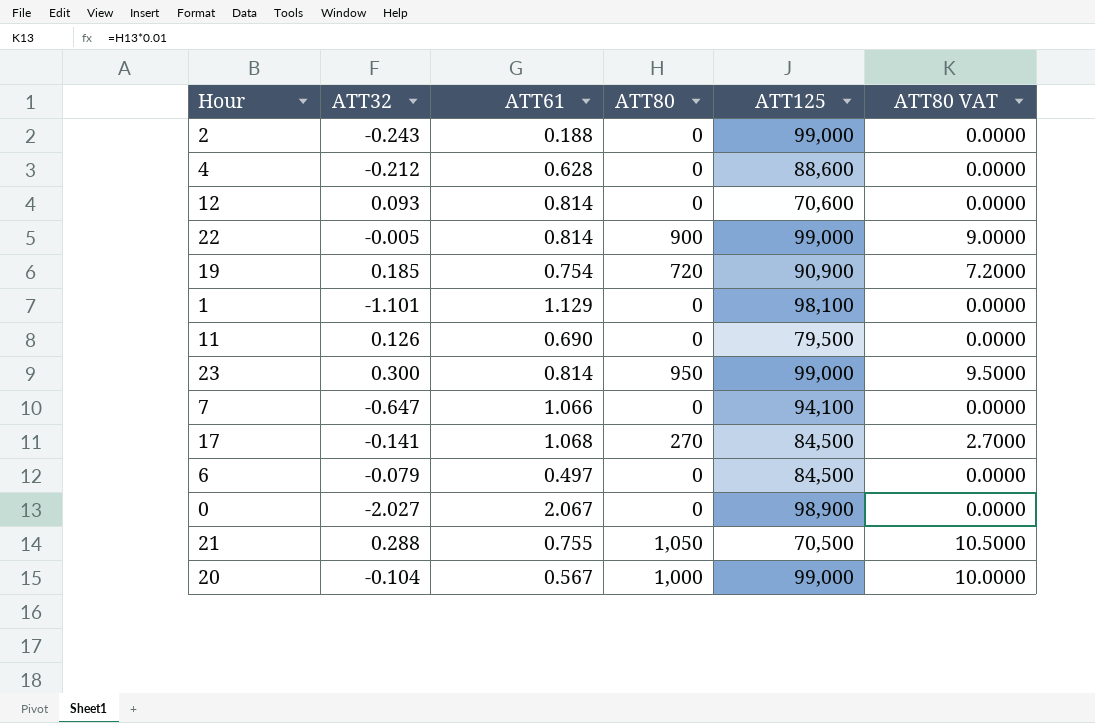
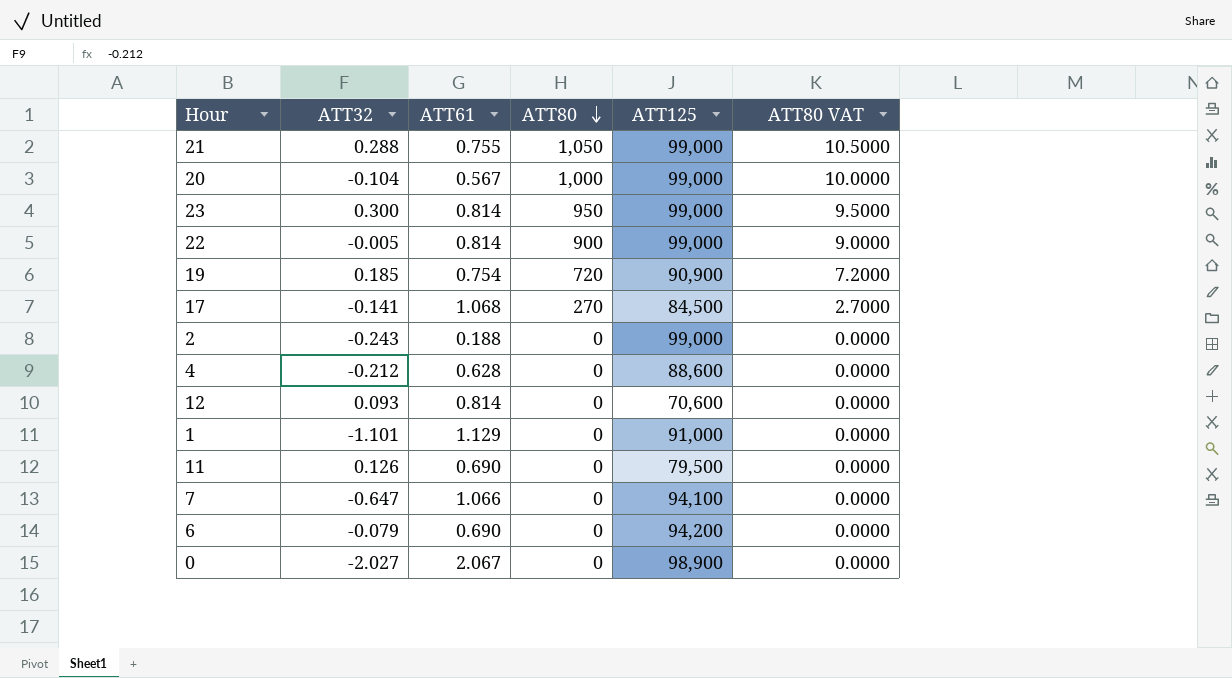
row order: none -> ATT80 descending
21 | ATT125: 70,500 -> 99,000
1 | ATT125: 98,100 -> 91,000
6 | ATT61: 0.497 -> 0.690
6 | ATT125: 84,500 -> 94,200

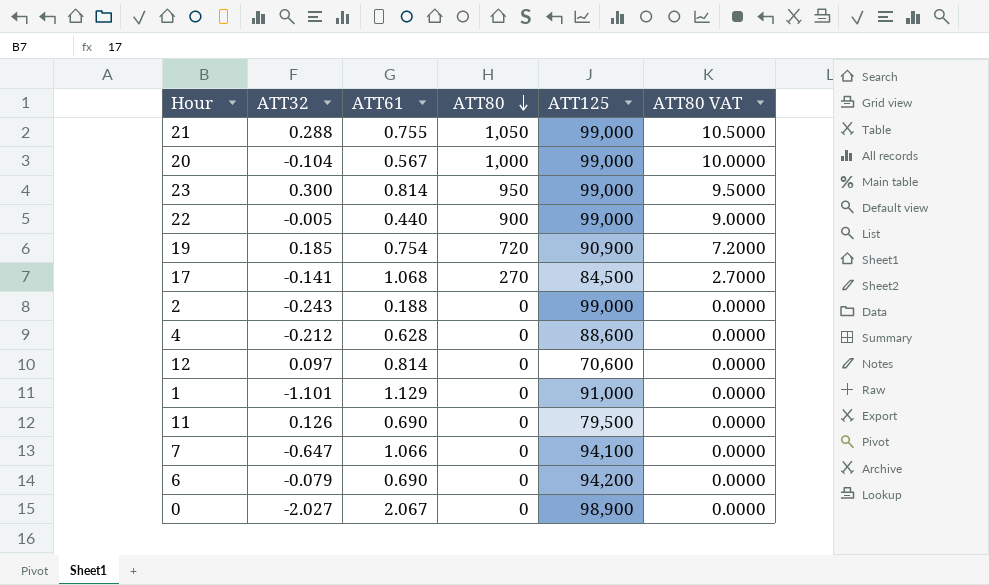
22 | ATT61: 0.814 -> 0.440
12 | ATT32: 0.093 -> 0.097

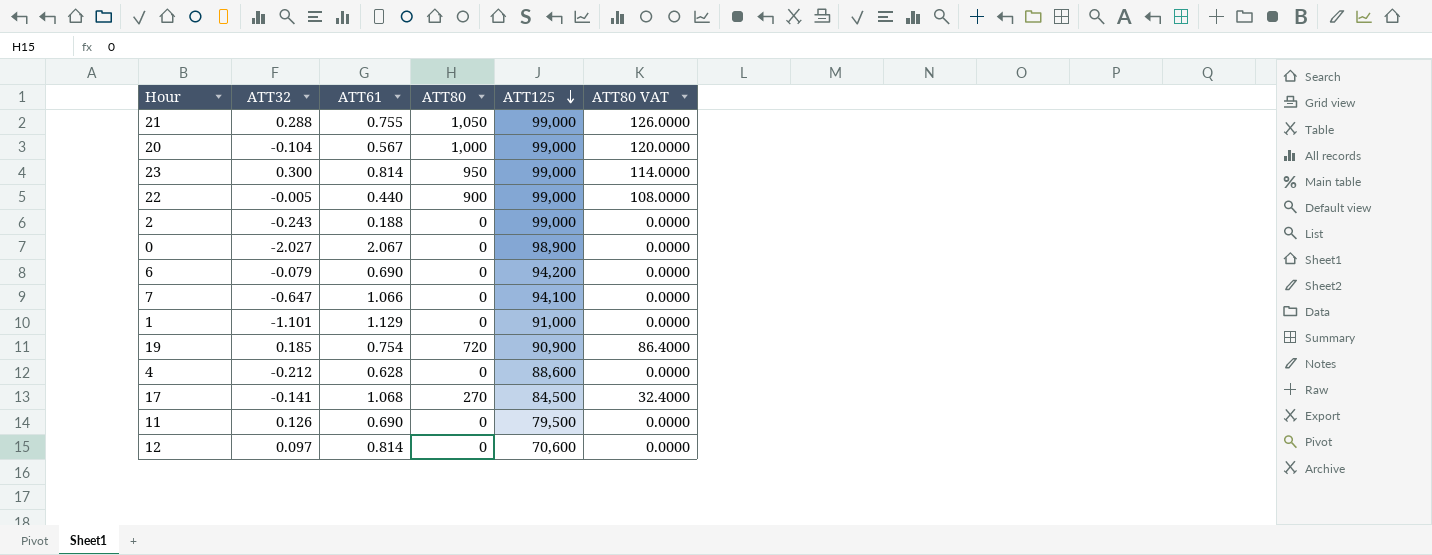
row order: ATT80 descending -> ATT125 descending
column ATT80 VAT | formula: [ATT80] * 0.01 -> [ATT80] * 0.12

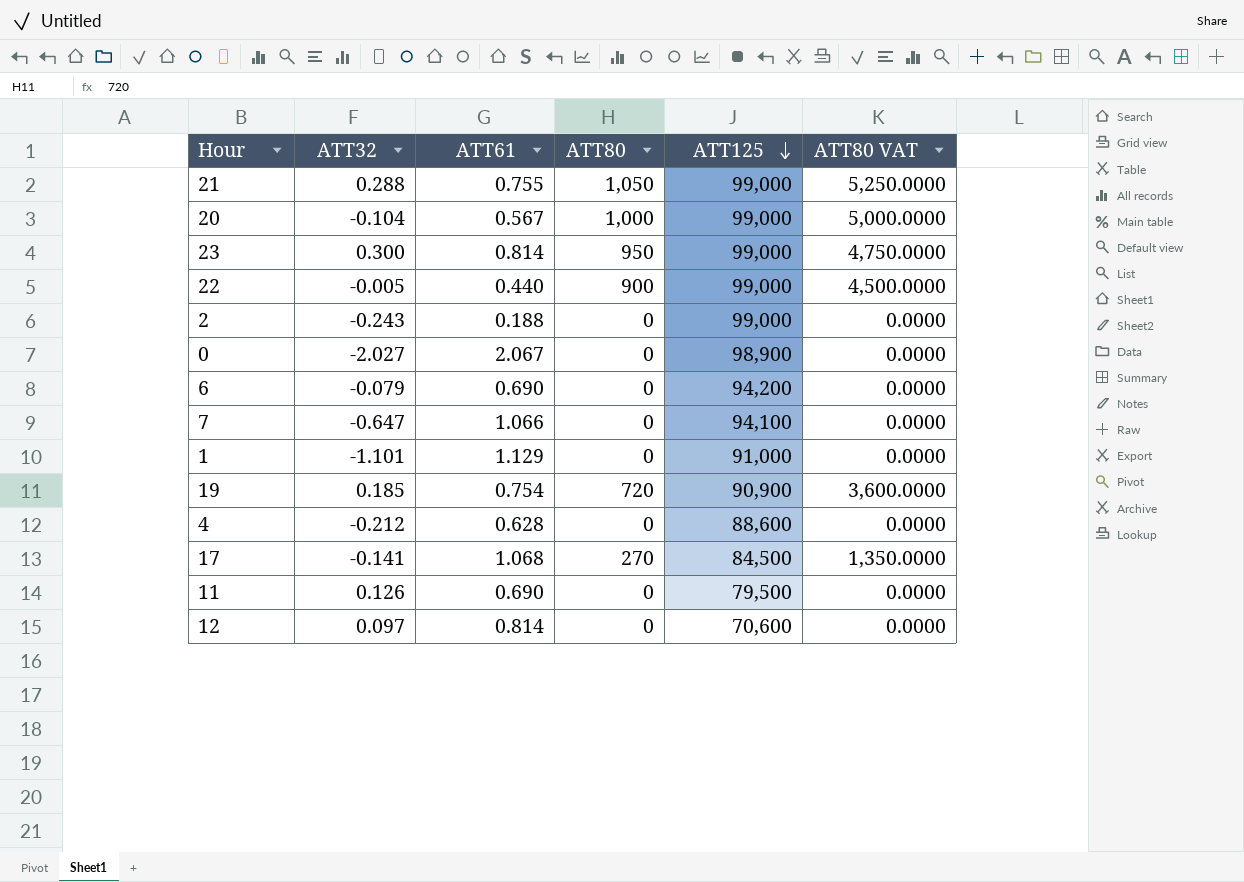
column ATT80 VAT | formula: [ATT80] * 0.12 -> [ATT80] * 5

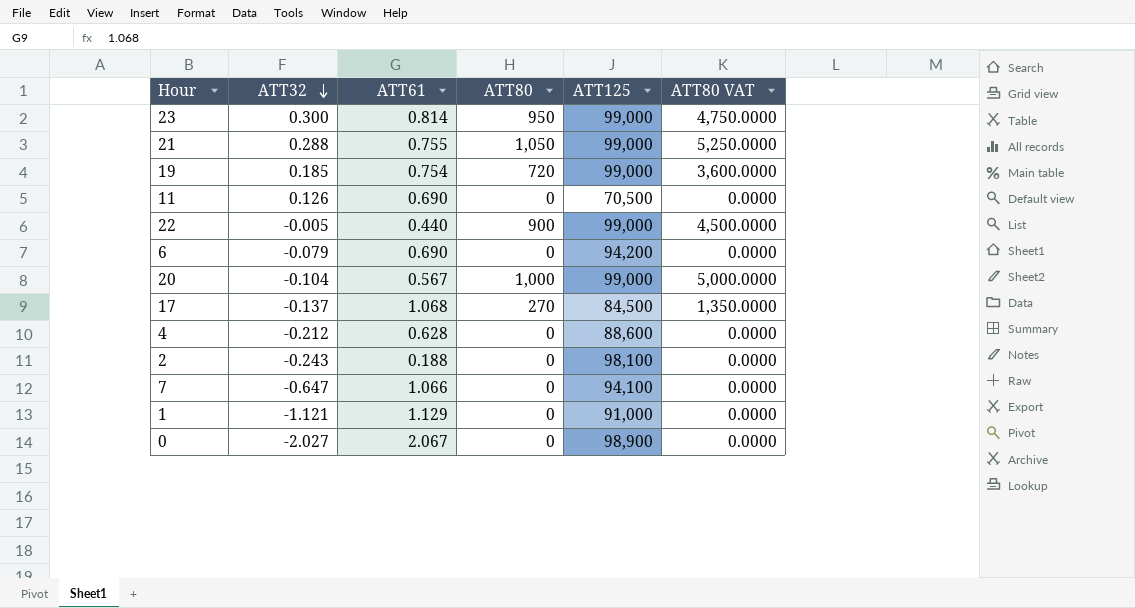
row order: ATT125 descending -> ATT32 descending
row 12: 0.097 | 0.814 | 0 | 70,600 | 0.0000 -> none
19 | ATT125: 90,900 -> 99,000
11 | ATT125: 79,500 -> 70,500
17 | ATT32: -0.141 -> -0.137
2 | ATT125: 99,000 -> 98,100
1 | ATT32: -1.101 -> -1.121

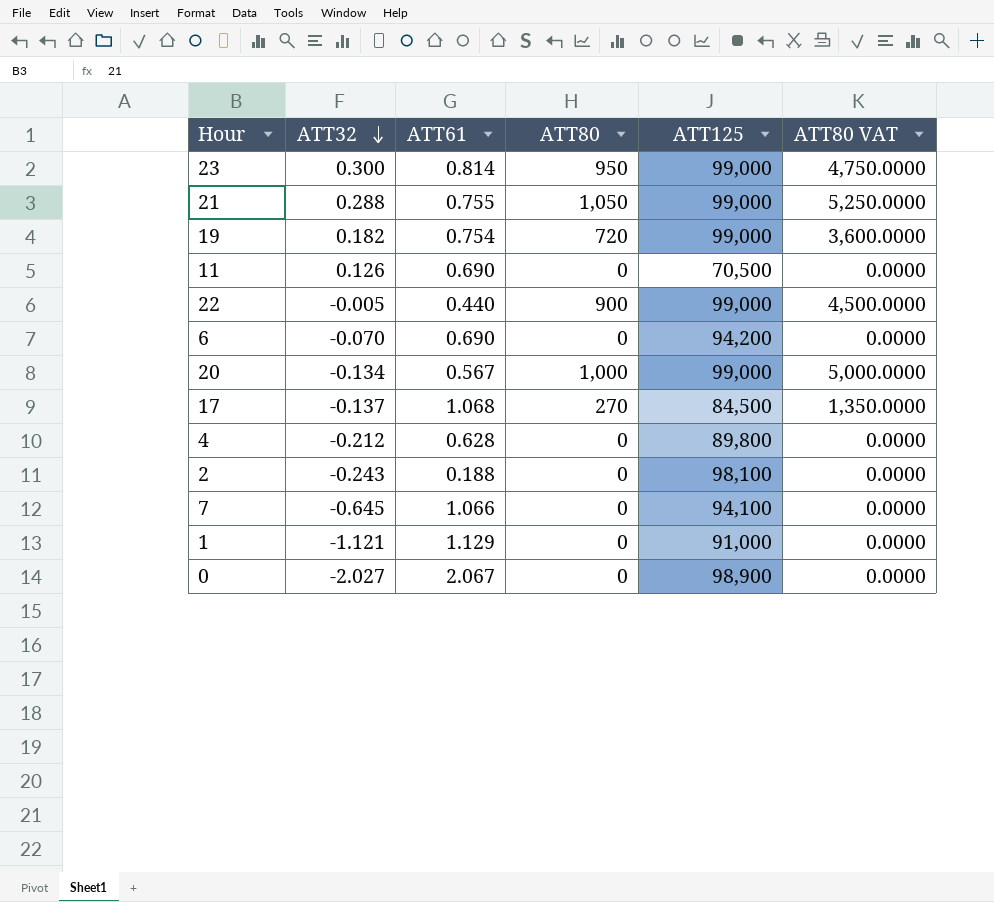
19 | ATT32: 0.185 -> 0.182
6 | ATT32: -0.079 -> -0.070
20 | ATT32: -0.104 -> -0.134
4 | ATT125: 88,600 -> 89,800
7 | ATT32: -0.647 -> -0.645

